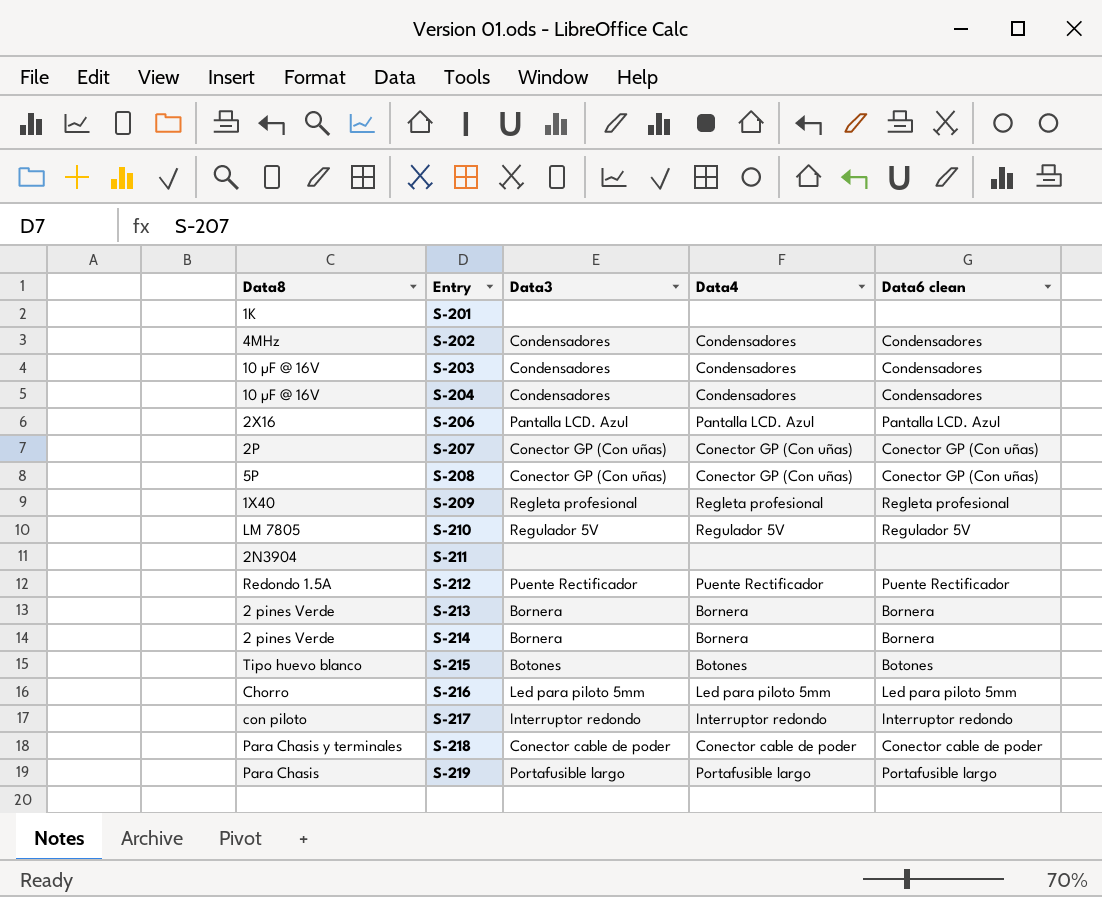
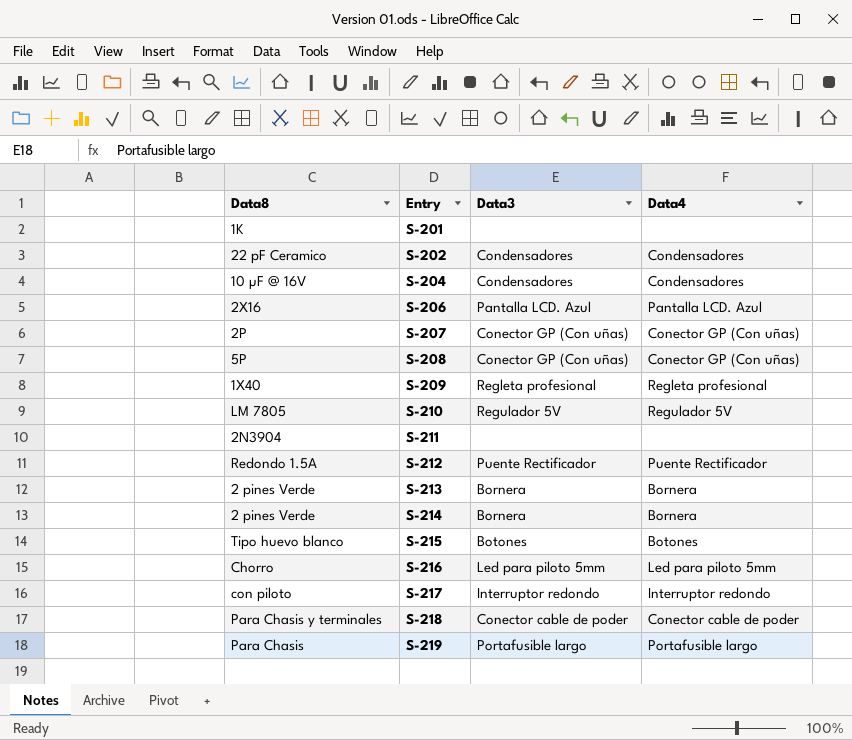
column Data6 clean | position: 5 -> none
row S-203: 10 µF @ 16V | Condensadores | Condensadores | Condensadores -> none
S-202 | Data8: 4MHz -> 22 pF Ceramico

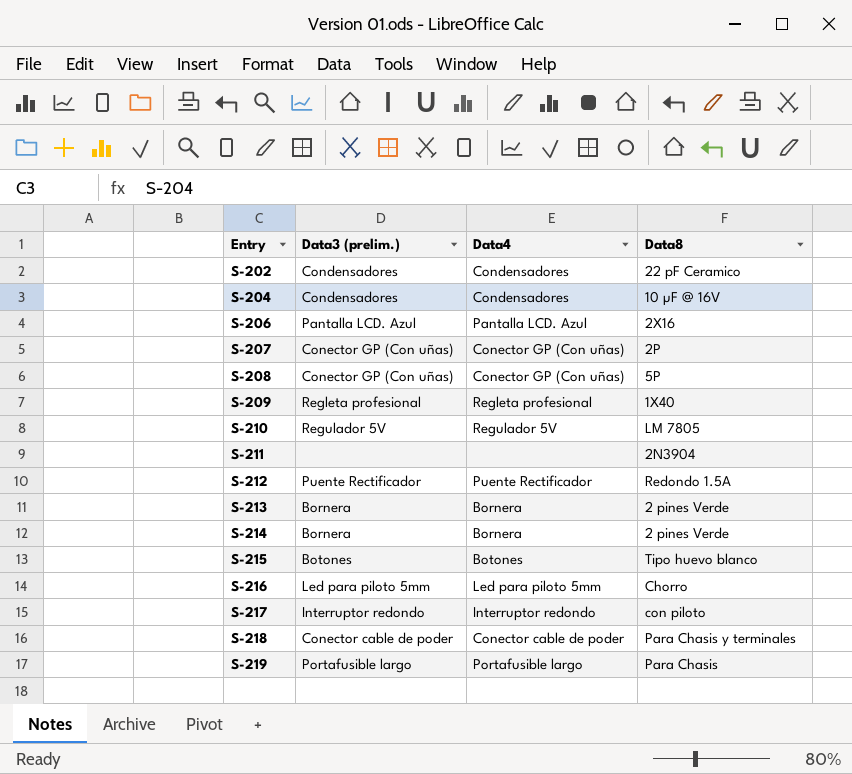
column name: Data3 -> Data3 (prelim.)
column Data8 | position: 1 -> 4
row S-201: 1K | none | none -> none

